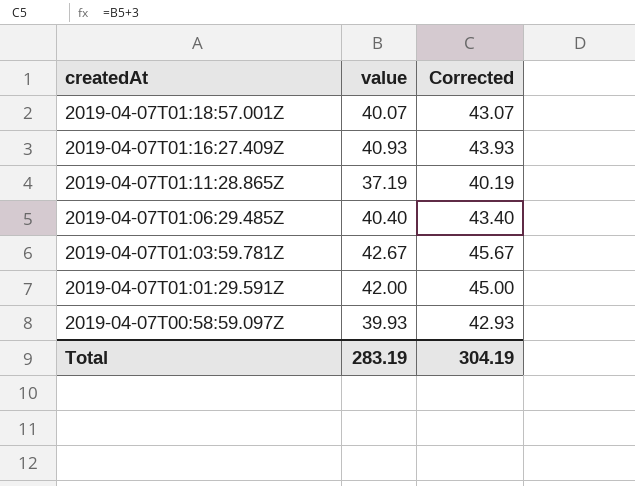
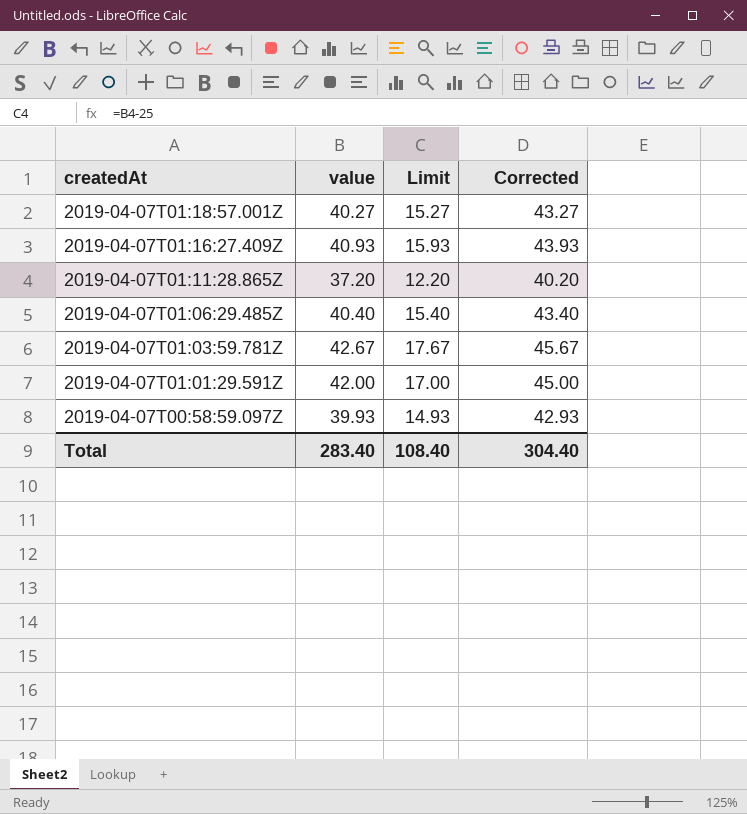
column Limit | formula: none -> [value] - 25
2019-04-07T01:18:57.001Z | value: 40.07 -> 40.27
2019-04-07T01:18:57.001Z | Corrected: 43.07 -> 43.27
2019-04-07T01:11:28.865Z | value: 37.19 -> 37.20
2019-04-07T01:11:28.865Z | Corrected: 40.19 -> 40.20
Total | value: 283.19 -> 283.40
Total | Corrected: 304.19 -> 304.40

